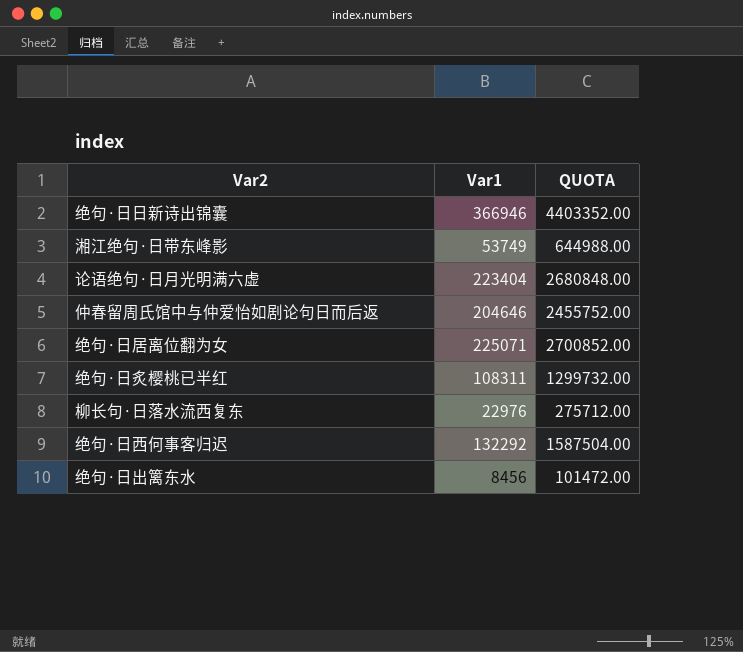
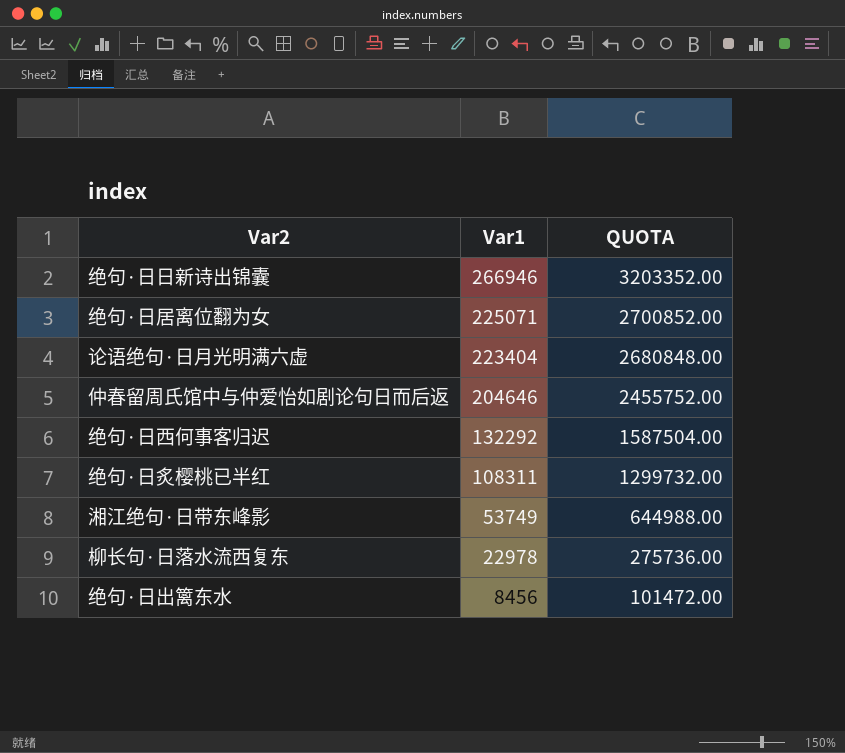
row order: none -> Var1 descending
绝句·日日新诗出锦囊 | Var1: 366946 -> 266946
绝句·日日新诗出锦囊 | QUOTA: 4403352.00 -> 3203352.00
柳长句·日落水流西复东 | Var1: 22976 -> 22978
柳长句·日落水流西复东 | QUOTA: 275712.00 -> 275736.00

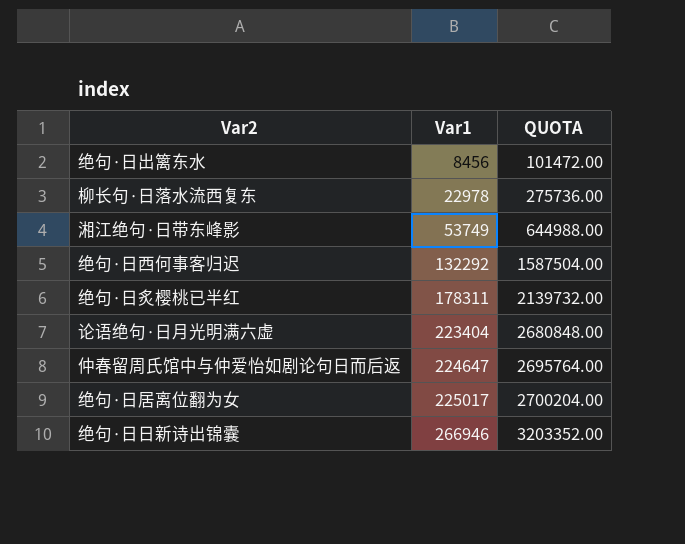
row order: Var1 descending -> Var1 ascending
绝句·日炙樱桃已半红 | Var1: 108311 -> 178311
绝句·日炙樱桃已半红 | QUOTA: 1299732.00 -> 2139732.00
仲春留周氏馆中与仲爱怡如剧论句日而后返 | Var1: 204646 -> 224647
仲春留周氏馆中与仲爱怡如剧论句日而后返 | QUOTA: 2455752.00 -> 2695764.00
绝句·日居离位翻为女 | Var1: 225071 -> 225017
绝句·日居离位翻为女 | QUOTA: 2700852.00 -> 2700204.00

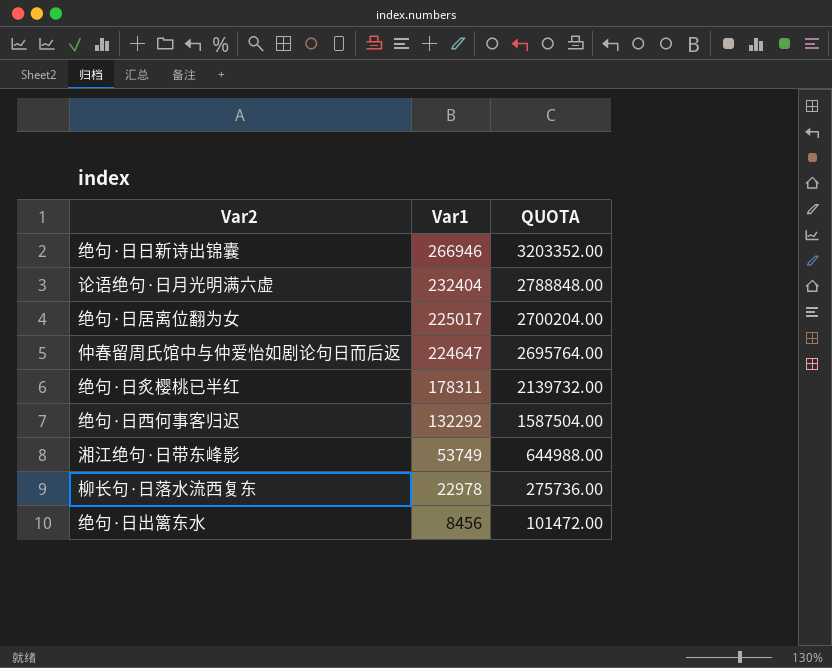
row order: Var1 ascending -> Var1 descending
论语绝句·日月光明满六虚 | Var1: 223404 -> 232404
论语绝句·日月光明满六虚 | QUOTA: 2680848.00 -> 2788848.00

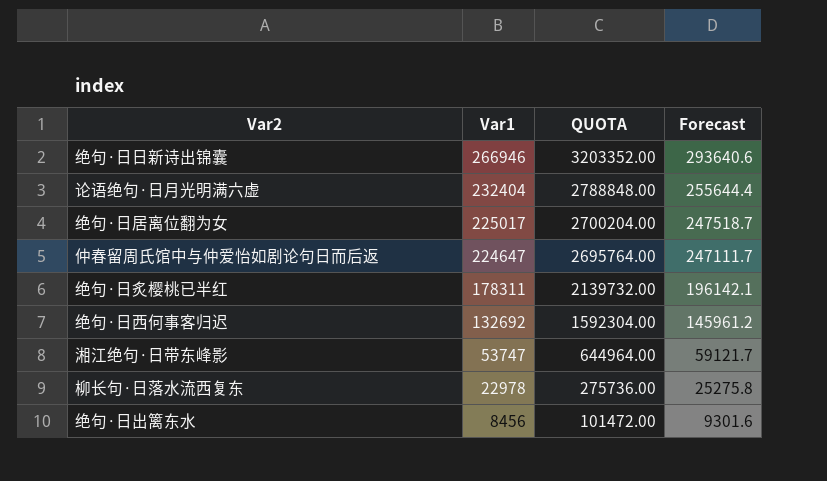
column Forecast | formula: none -> [Var1] * 1.1
绝句·日西何事客归迟 | Var1: 132292 -> 132692
绝句·日西何事客归迟 | QUOTA: 1587504.00 -> 1592304.00
湘江绝句·日带东峰影 | Var1: 53749 -> 53747
湘江绝句·日带东峰影 | QUOTA: 644988.00 -> 644964.00

